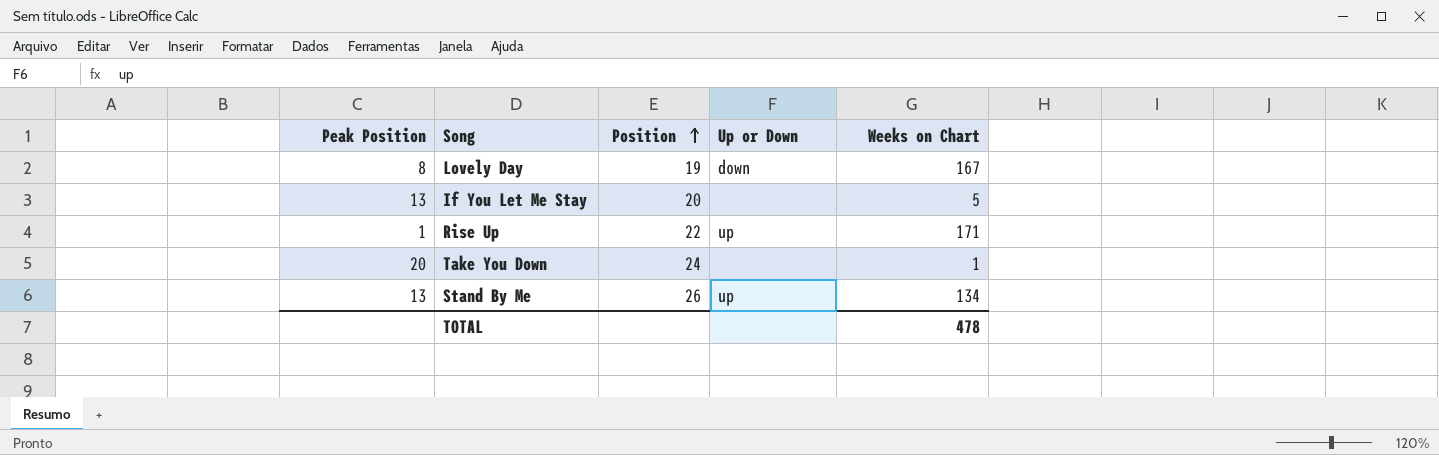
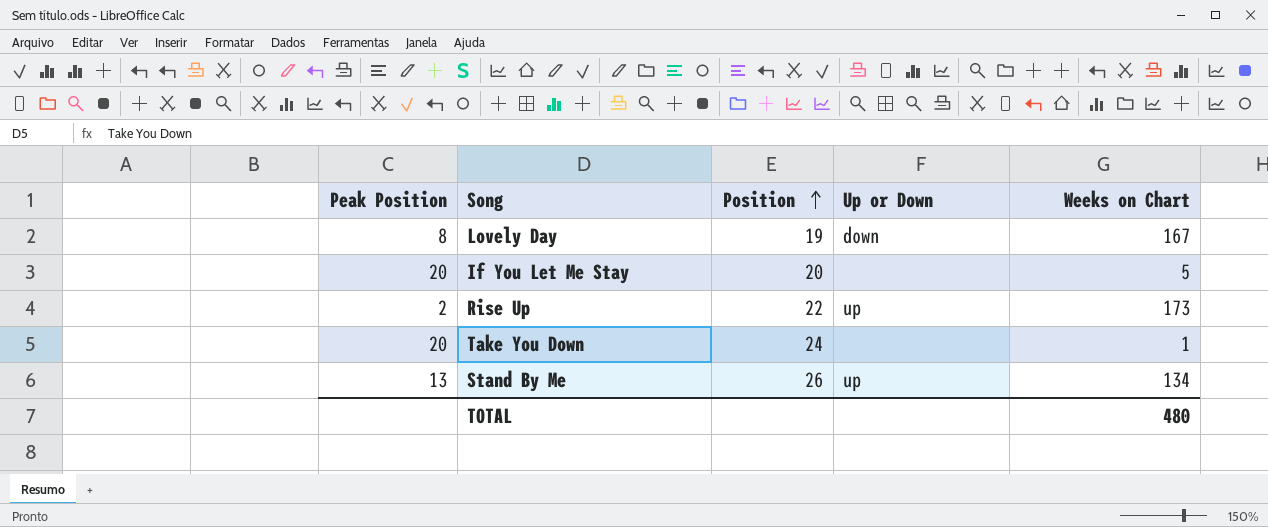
If You Let Me Stay | Peak Position: 13 -> 20
Rise Up | Peak Position: 1 -> 2
Rise Up | Weeks on Chart: 171 -> 173
TOTAL | Weeks on Chart: 478 -> 480

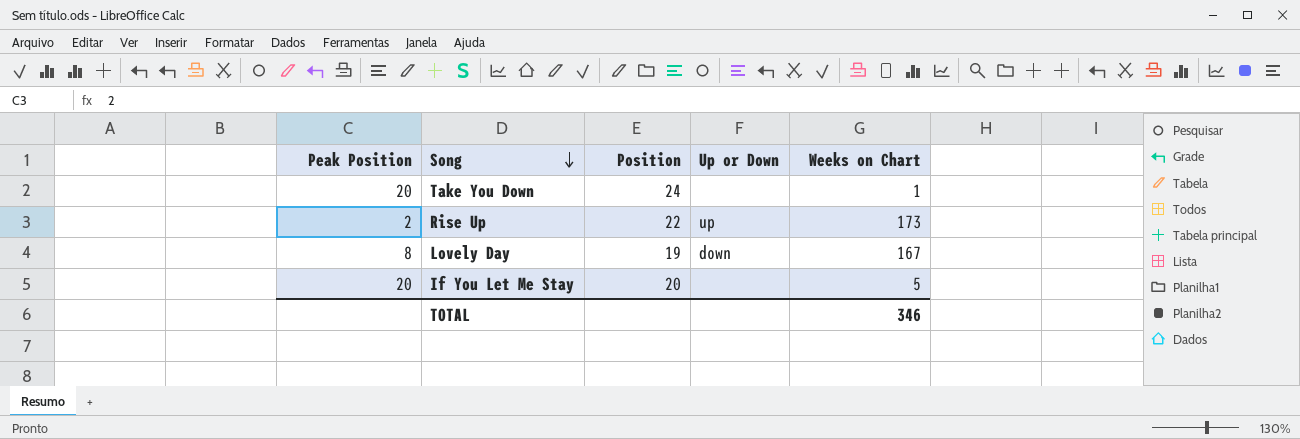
row order: Position ascending -> Song descending
row Stand By Me: 13 | 26 | up | 134 -> none
TOTAL | Weeks on Chart: 480 -> 346

